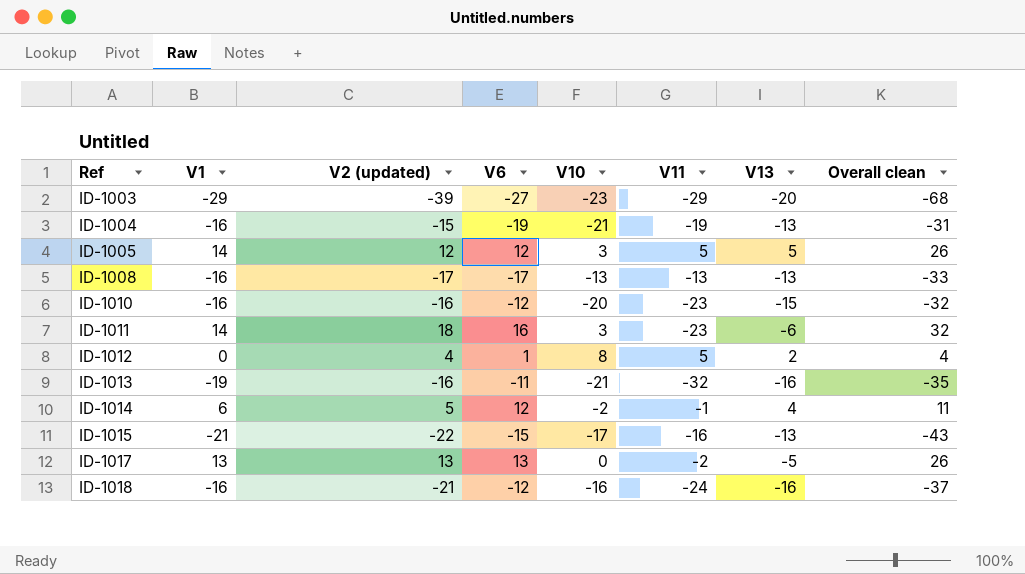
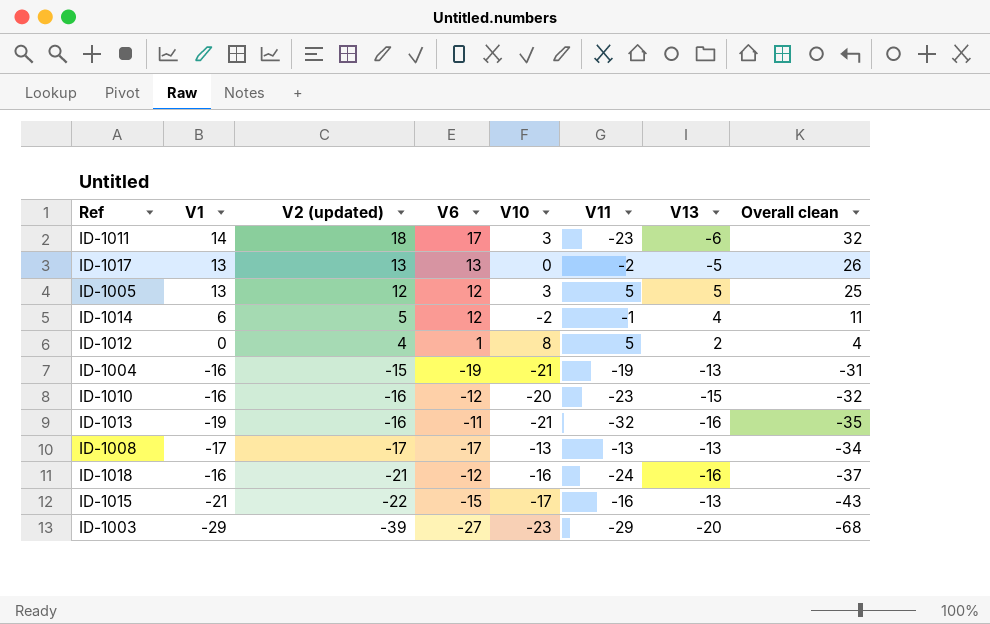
row order: Ref ascending -> V2 (updated) descending
ID-1011 | V6: 16 -> 17
ID-1005 | V1: 14 -> 13
ID-1005 | Overall clean: 26 -> 25
ID-1008 | V1: -16 -> -17
ID-1008 | Overall clean: -33 -> -34

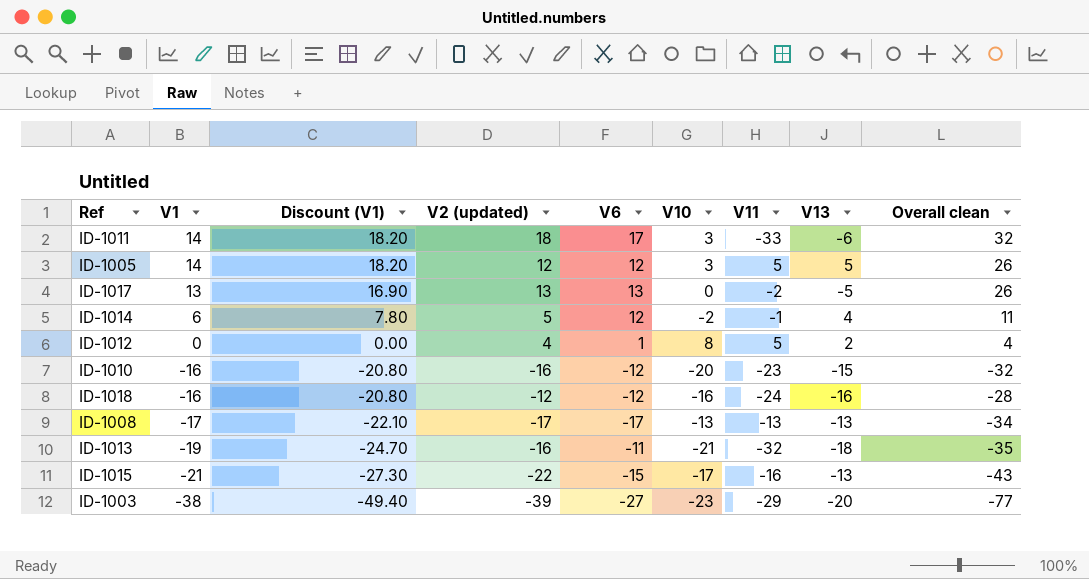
row order: V2 (updated) descending -> V1 descending
column Discount (V1) | formula: none -> [V1] * 1.3
row ID-1004: -16 | -15 | -19 | -21 | -19 | -13 | -31 -> none
ID-1011 | V11: -23 -> -33
ID-1005 | V1: 13 -> 14
ID-1005 | Overall clean: 25 -> 26
ID-1018 | V2 (updated): -21 -> -12
ID-1018 | Overall clean: -37 -> -28
ID-1013 | V13: -16 -> -18
ID-1003 | V1: -29 -> -38
ID-1003 | Overall clean: -68 -> -77

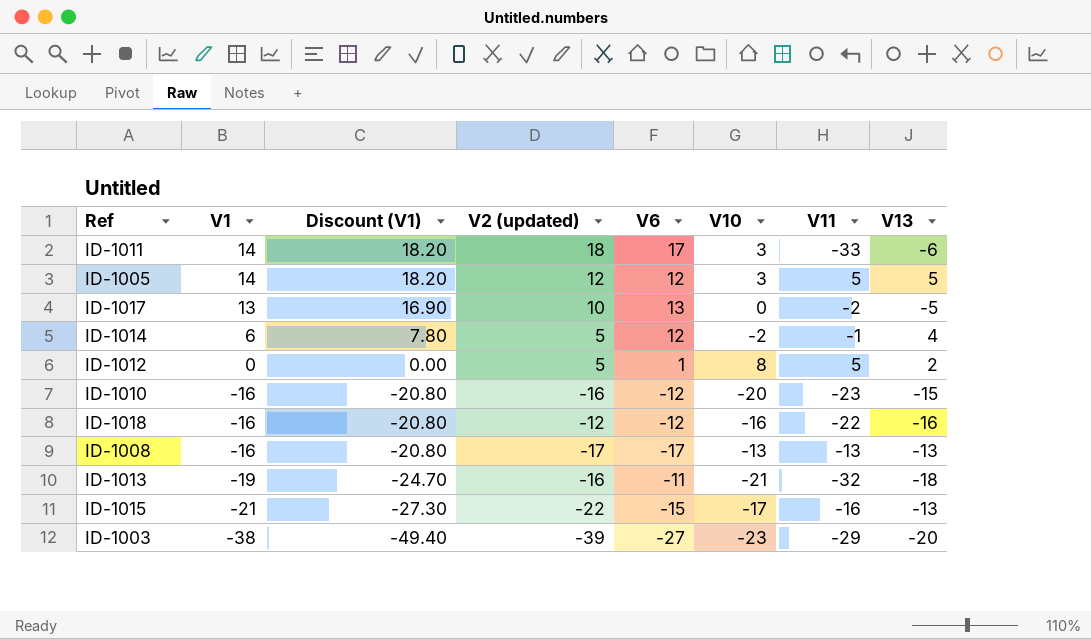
column Overall clean | formula: [V1] + [V2 (updated)] -> none
ID-1017 | V2 (updated): 13 -> 10
ID-1012 | V2 (updated): 4 -> 5
ID-1018 | V11: -24 -> -22
ID-1008 | V1: -17 -> -16
ID-1008 | Discount (V1): -22.10 -> -20.80

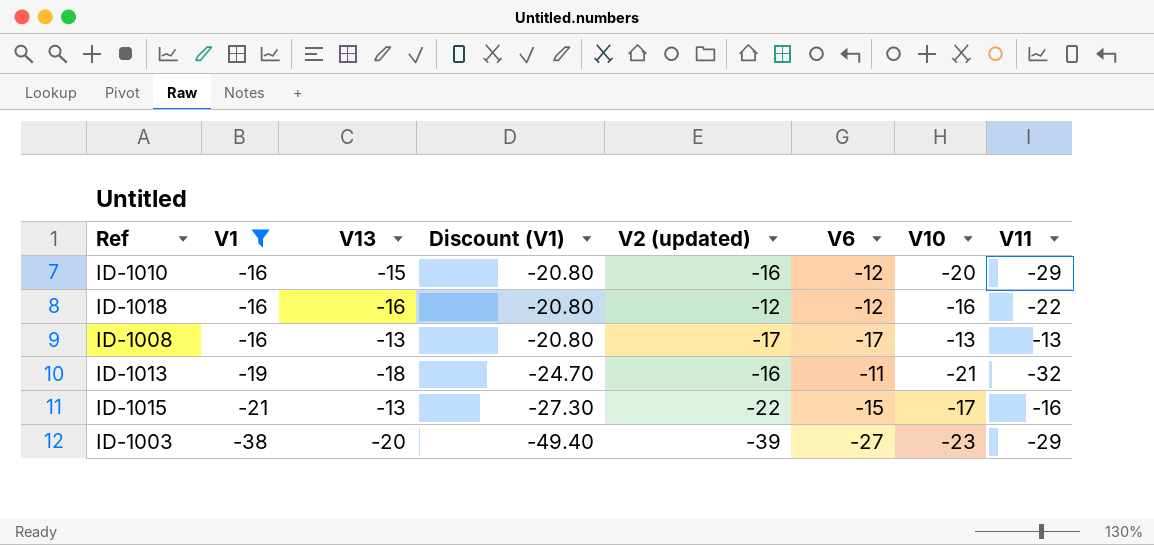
filter: none -> V1 <= -16
column V13 | position: 8 -> 3
ID-1010 | V11: -23 -> -29

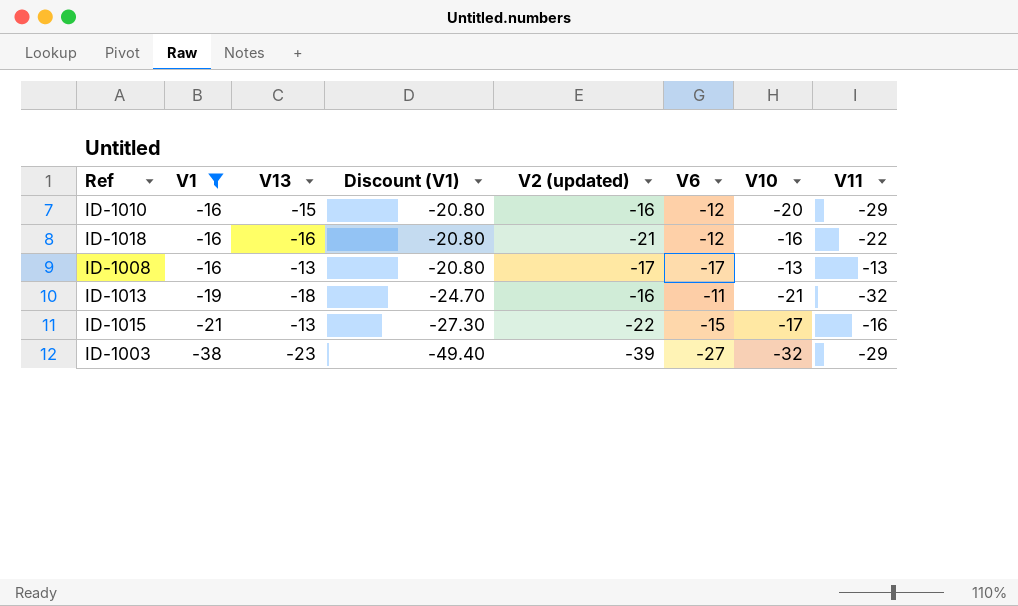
ID-1018 | V2 (updated): -12 -> -21
ID-1003 | V13: -20 -> -23
ID-1003 | V10: -23 -> -32

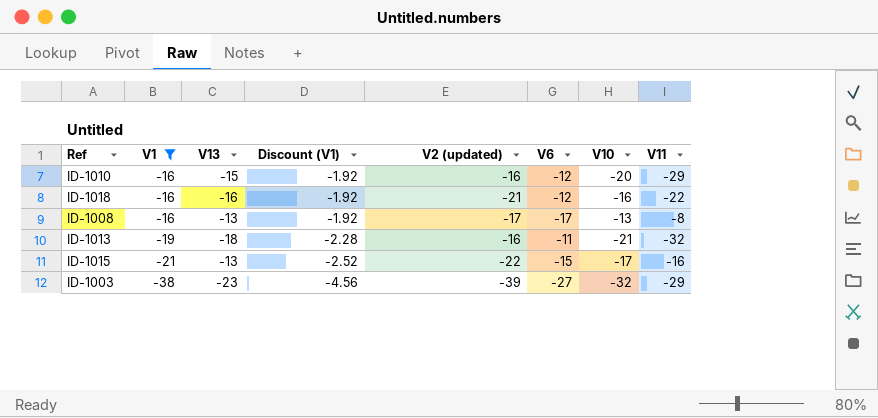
column Discount (V1) | formula: [V1] * 1.3 -> [V1] * 0.12
ID-1008 | V11: -13 -> -8

